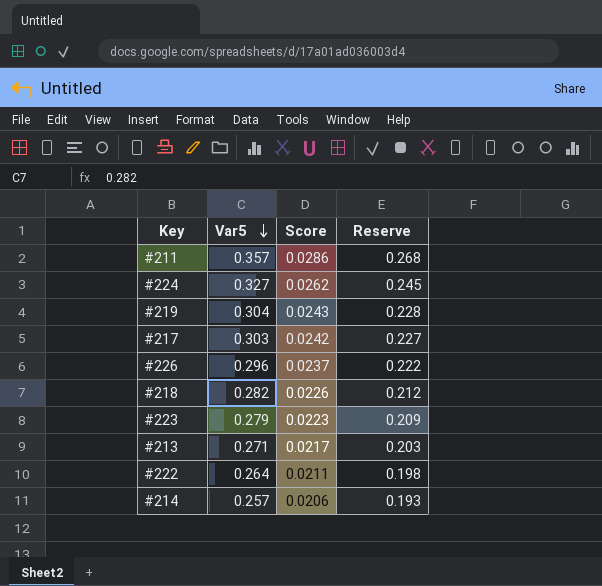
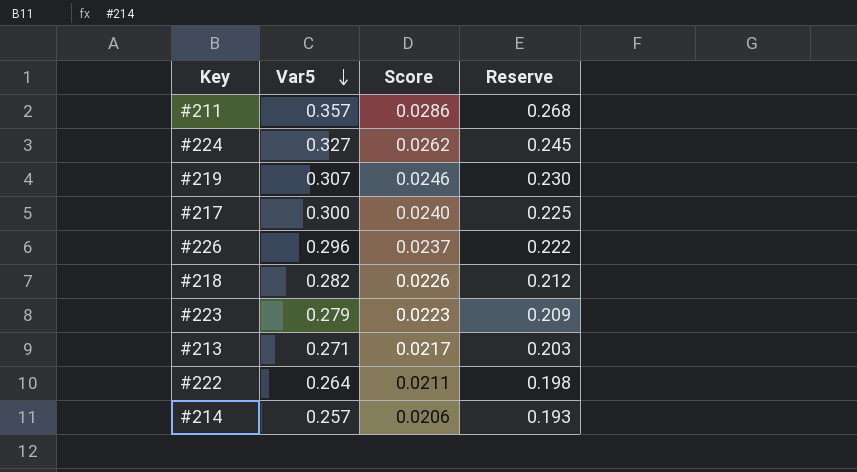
#219 | Var5: 0.304 -> 0.307
#219 | Score: 0.0243 -> 0.0246
#219 | Reserve: 0.228 -> 0.230
#217 | Var5: 0.303 -> 0.300
#217 | Score: 0.0242 -> 0.0240
#217 | Reserve: 0.227 -> 0.225

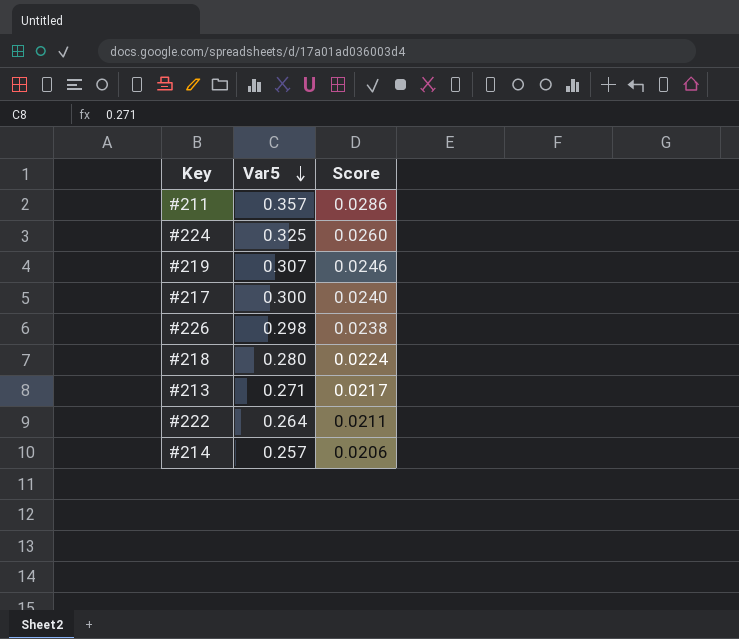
column Reserve | formula: [Var5] * 0.75 -> none
row #223: 0.279 | 0.0223 | 0.209 -> none
#224 | Var5: 0.327 -> 0.325
#224 | Score: 0.0262 -> 0.0260
#226 | Var5: 0.296 -> 0.298
#226 | Score: 0.0237 -> 0.0238
#218 | Var5: 0.282 -> 0.280
#218 | Score: 0.0226 -> 0.0224

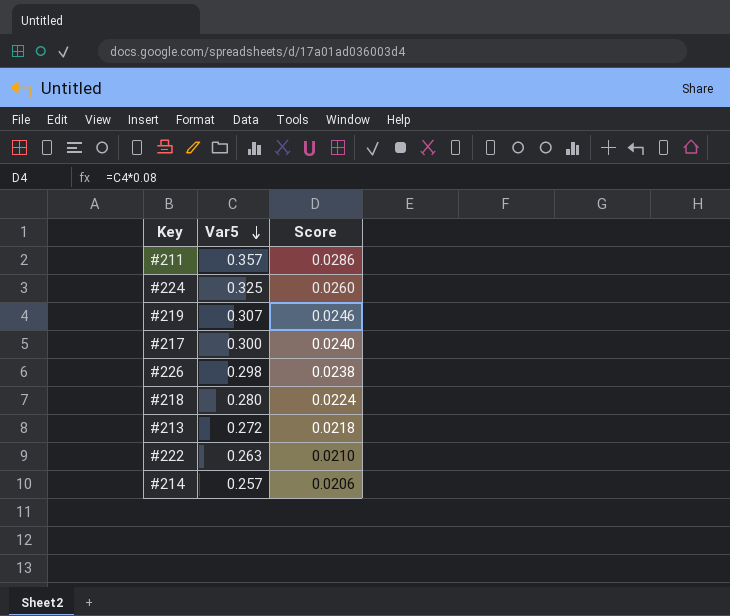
#213 | Var5: 0.271 -> 0.272
#213 | Score: 0.0217 -> 0.0218
#222 | Var5: 0.264 -> 0.263
#222 | Score: 0.0211 -> 0.0210

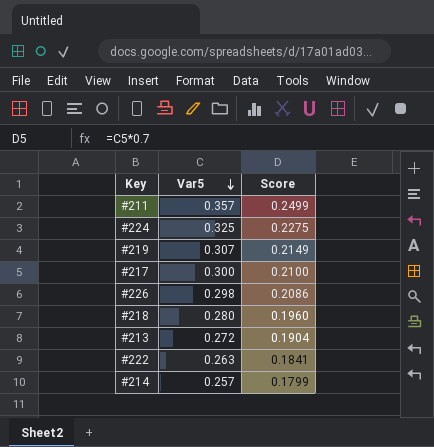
column Score | formula: [Var5] * 0.08 -> [Var5] * 0.7

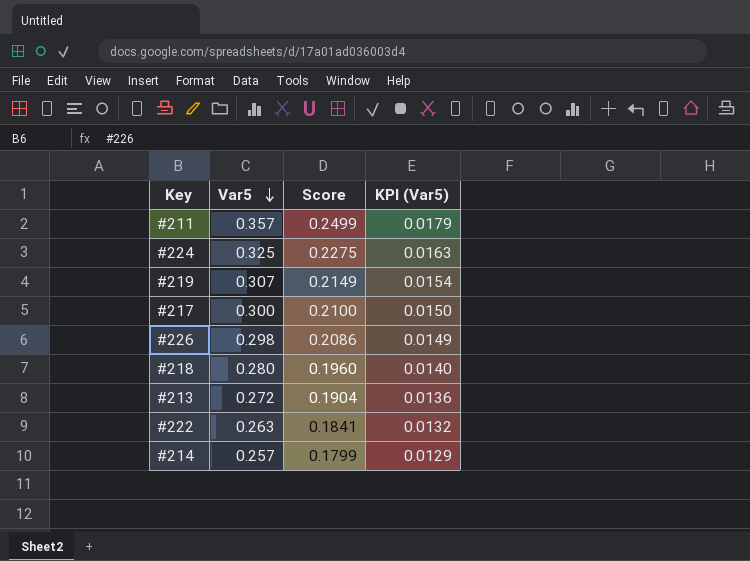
column KPI (Var5) | formula: none -> [Var5] * 0.05

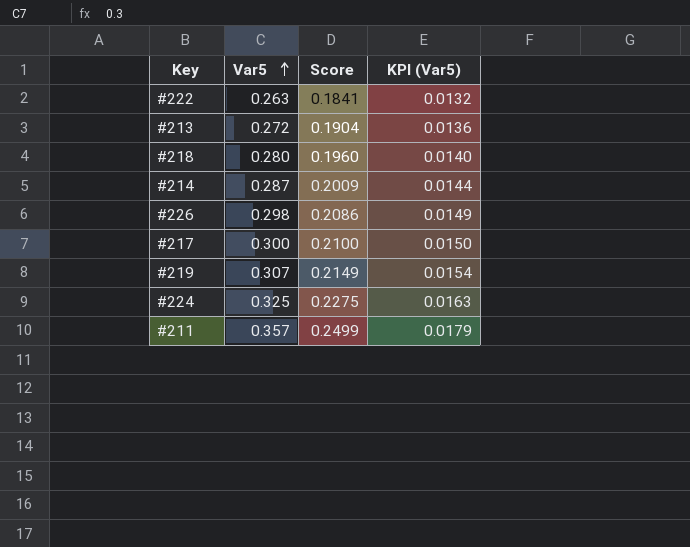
row order: Var5 descending -> Var5 ascending
#214 | Var5: 0.257 -> 0.287
#214 | Score: 0.1799 -> 0.2009
#214 | KPI (Var5): 0.0129 -> 0.0144

